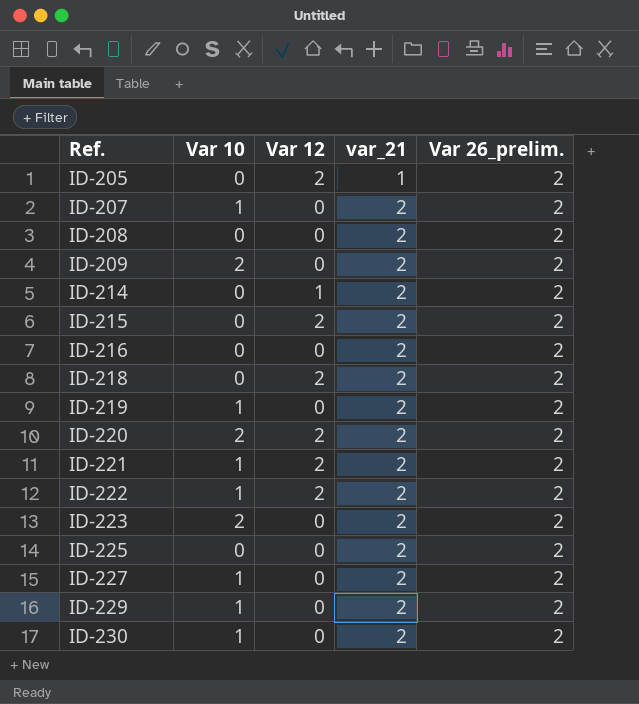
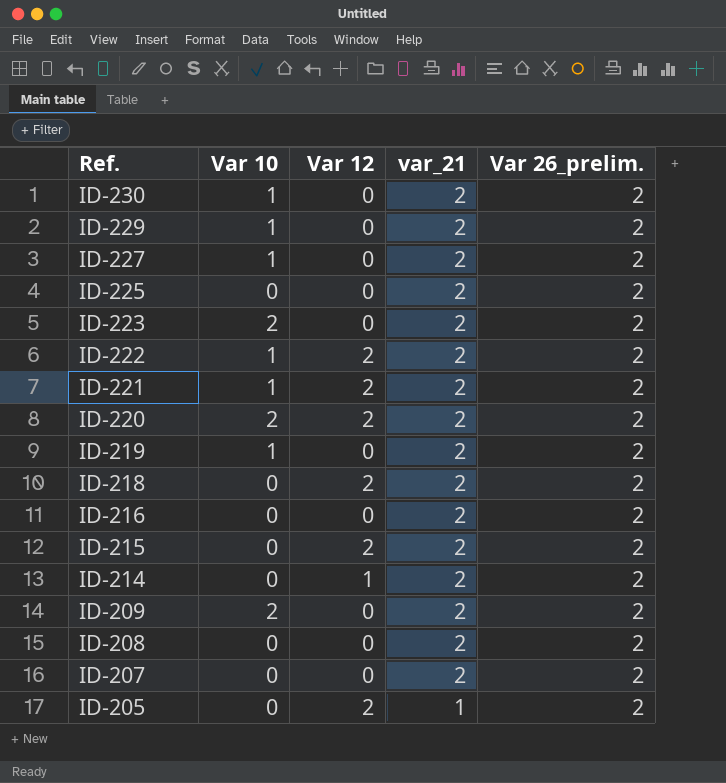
row order: Ref. ascending -> Ref. descending
ID-207 | Var 10: 1 -> 0

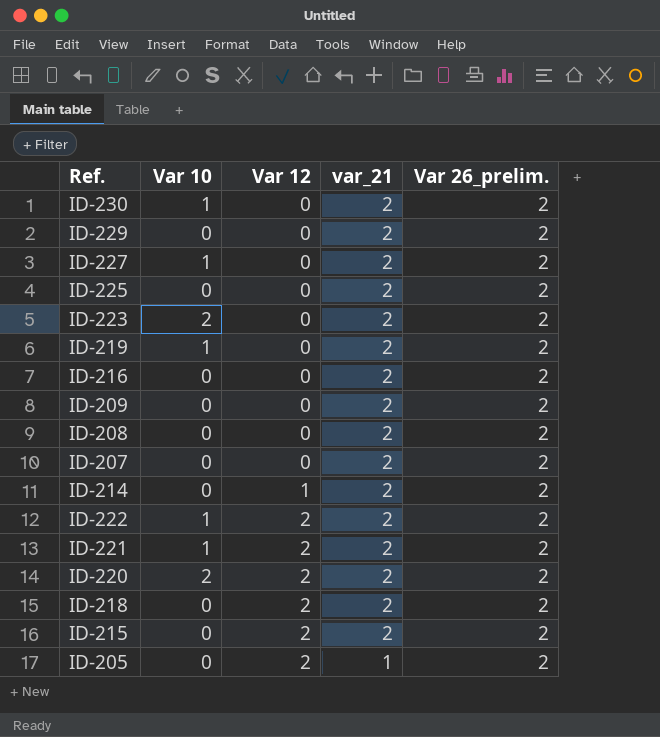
row order: Ref. descending -> Var 12 ascending
ID-229 | Var 10: 1 -> 0
ID-209 | Var 10: 2 -> 0

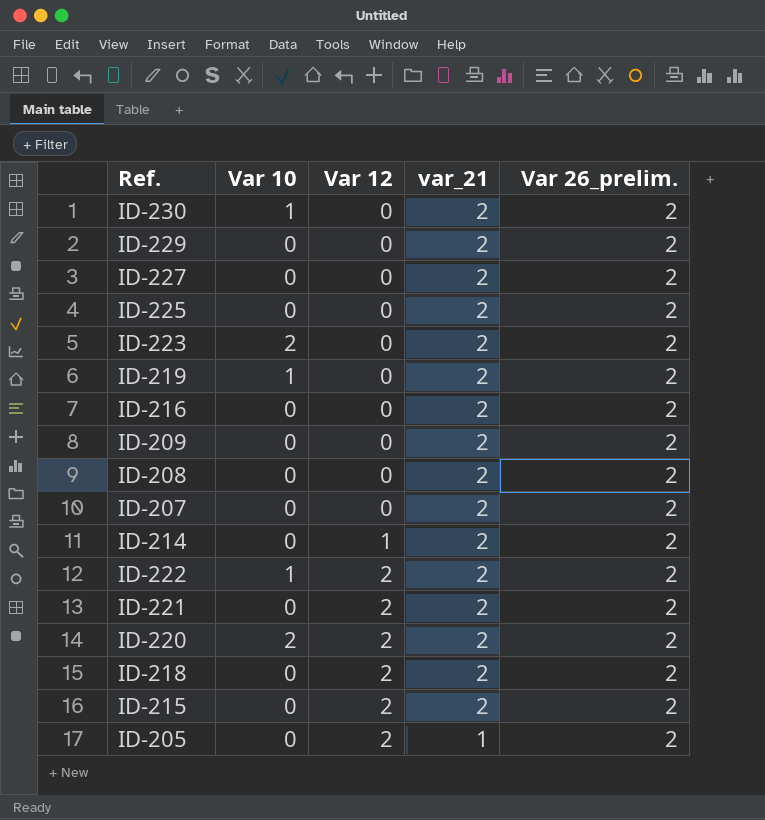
ID-227 | Var 10: 1 -> 0
ID-221 | Var 10: 1 -> 0

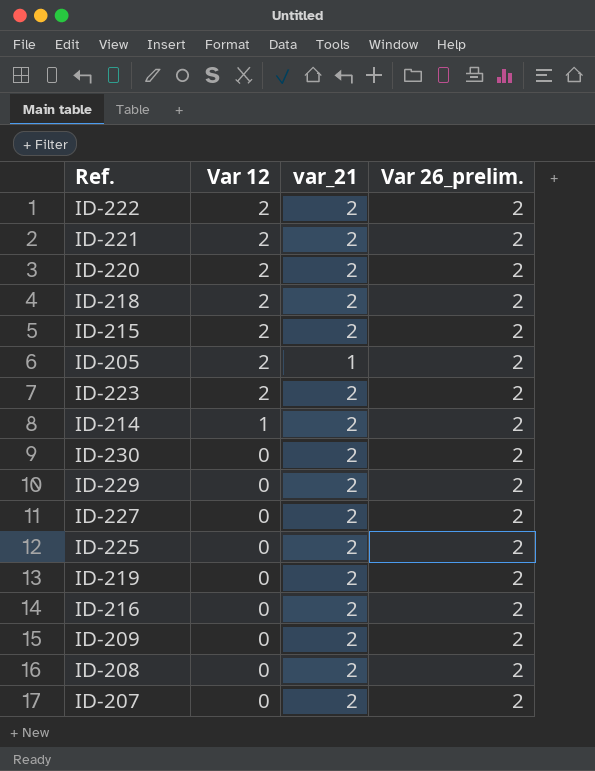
row order: Var 12 ascending -> Var 12 descending
column Var 10 | position: 2 -> none
ID-223 | Var 12: 0 -> 2

